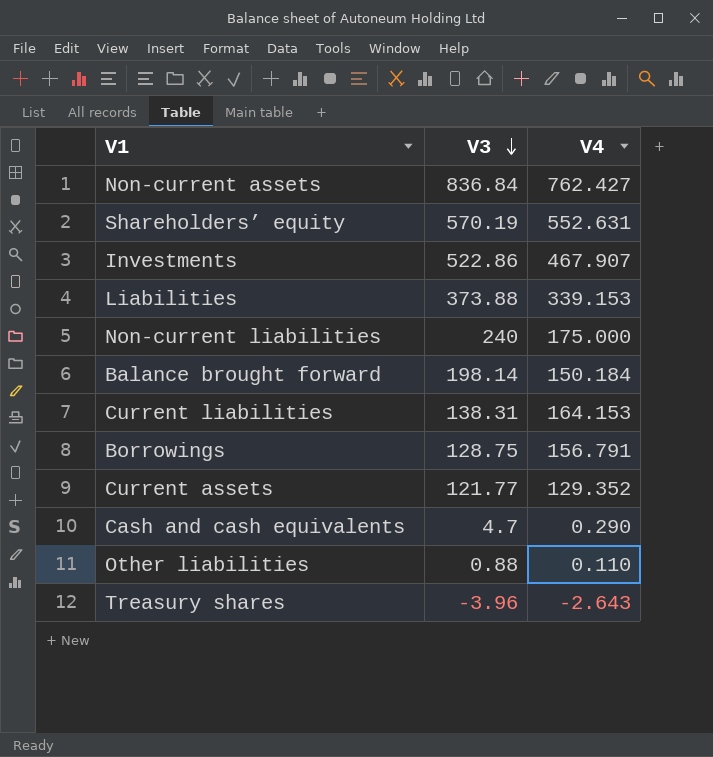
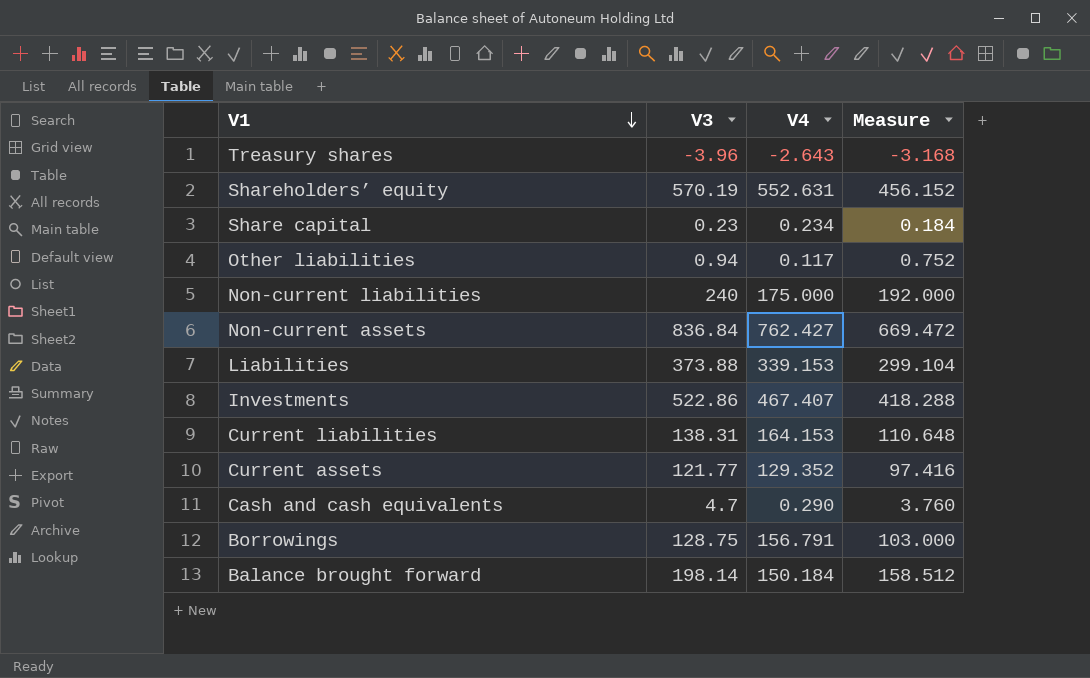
row order: V3 descending -> V1 descending
column Measure | formula: none -> [V3] * 0.8
row Share capital: none -> 0.23 | 0.234 | 0.184
Other liabilities | V3: 0.88 -> 0.94
Other liabilities | V4: 0.110 -> 0.117
Investments | V4: 467.907 -> 467.407

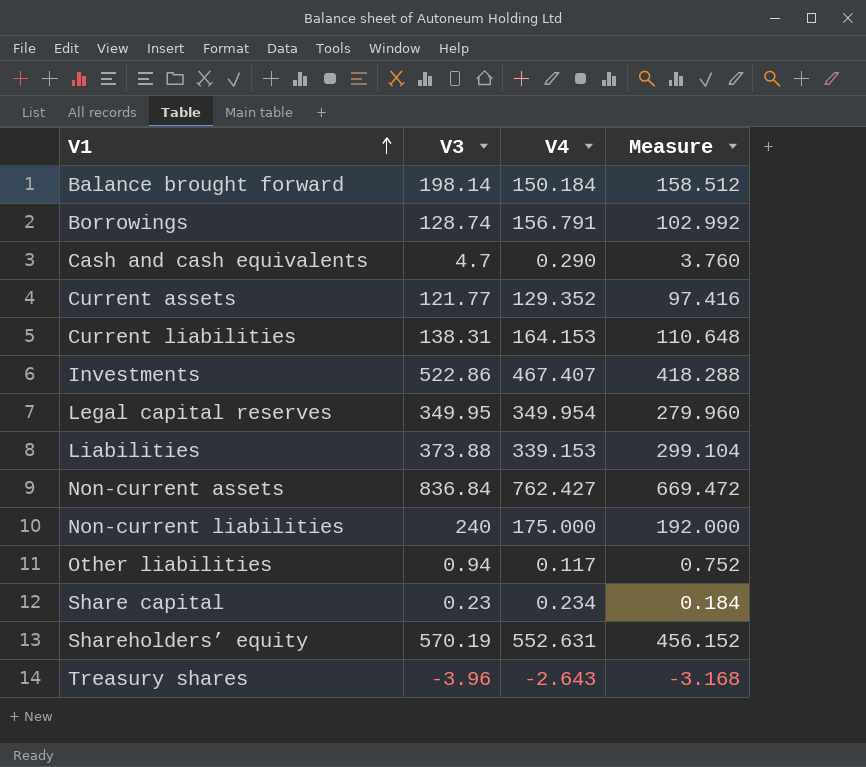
row order: V1 descending -> V1 ascending
Borrowings | V3: 128.75 -> 128.74
Borrowings | Measure: 103.000 -> 102.992
row Legal capital reserves: none -> 349.95 | 349.954 | 279.960

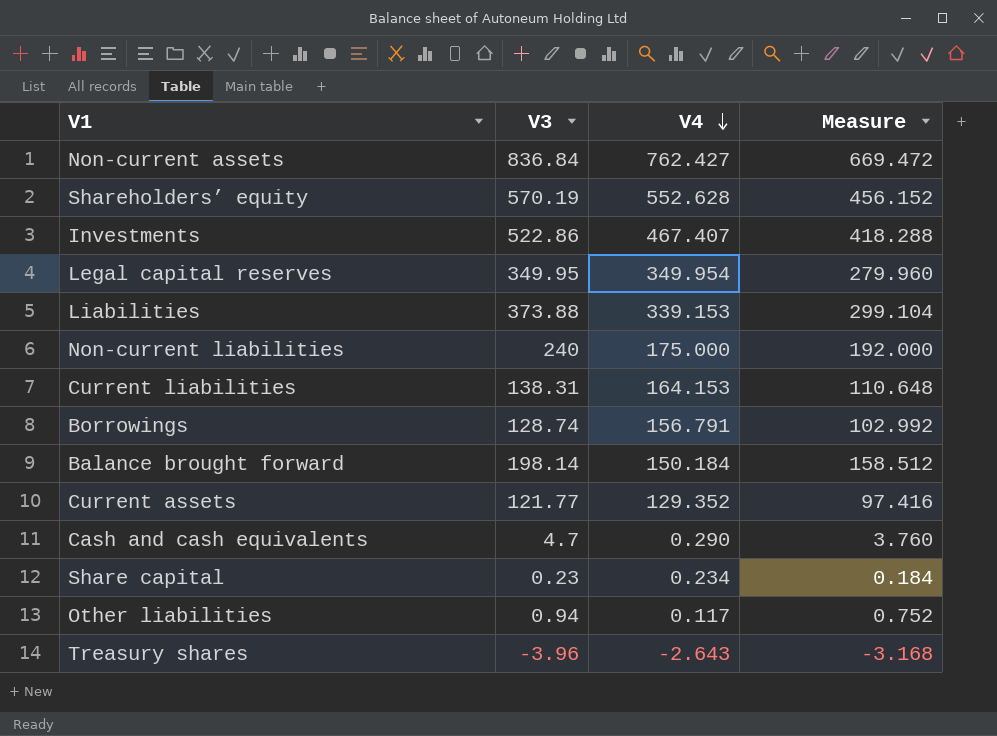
row order: V1 ascending -> V4 descending
Shareholders’ equity | V4: 552.631 -> 552.628

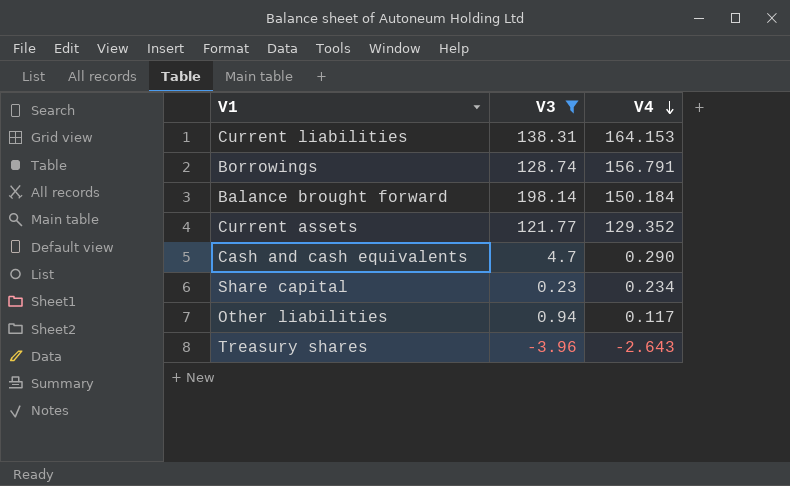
filter: none -> V3 <= 198.14
column Measure | formula: [V3] * 0.8 -> none

